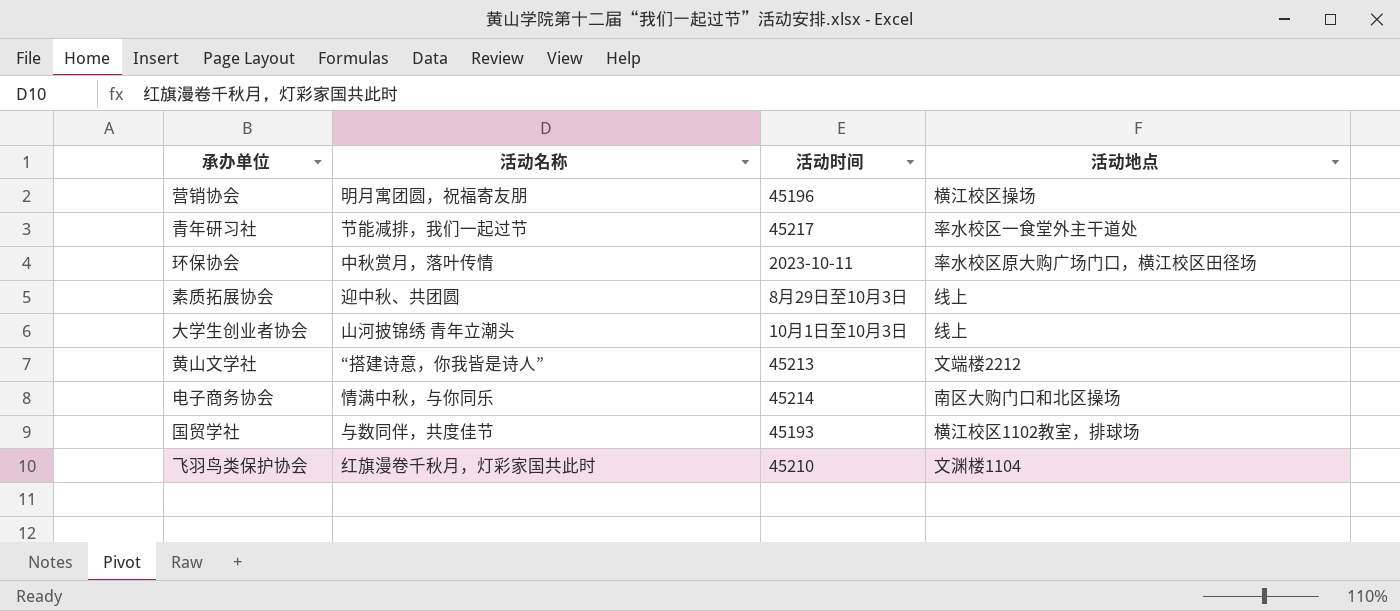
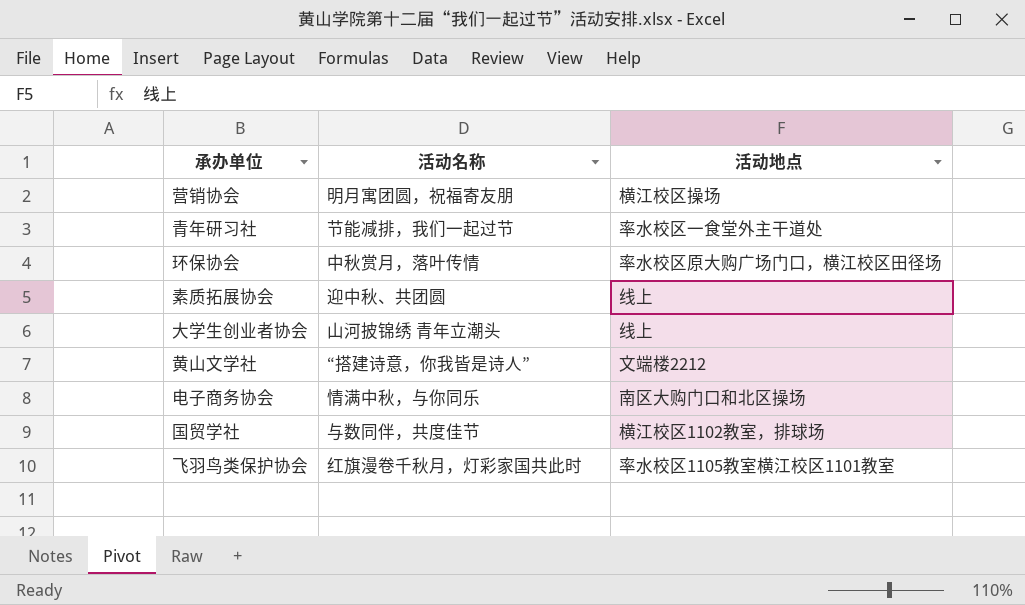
column 活动时间 | position: 3 -> none
飞羽鸟类保护协会 | 活动地点: 文渊楼1104 -> 率水校区1105教室横江校区1101教室

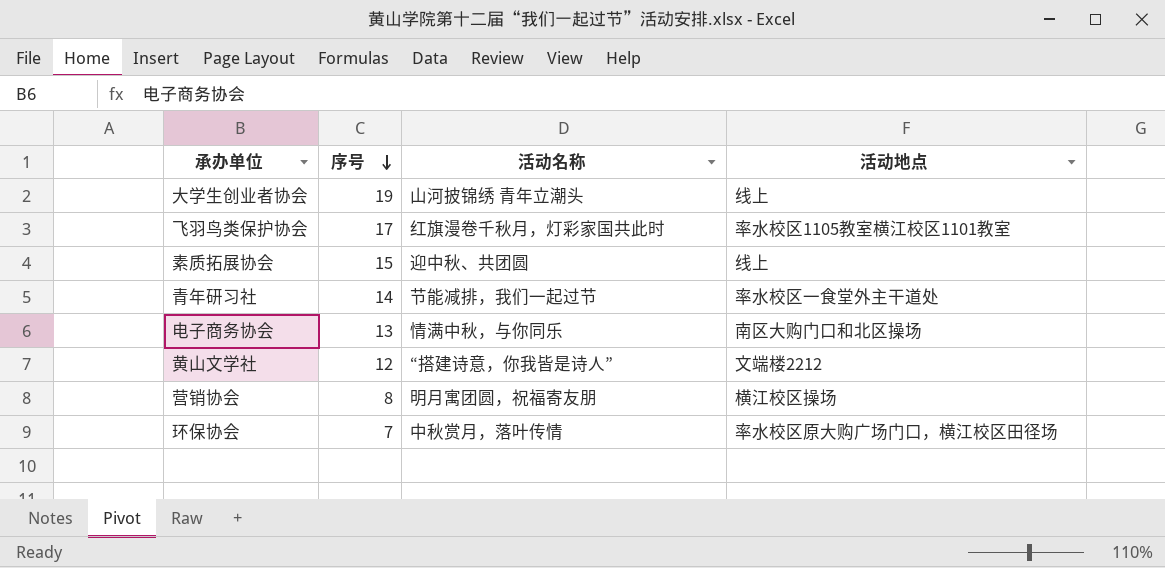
row order: none -> 序号 descending
column 序号 | position: none -> 2
row 国贸学社: 与数同伴，共度佳节 | 横江校区1102教室，排球场 -> none

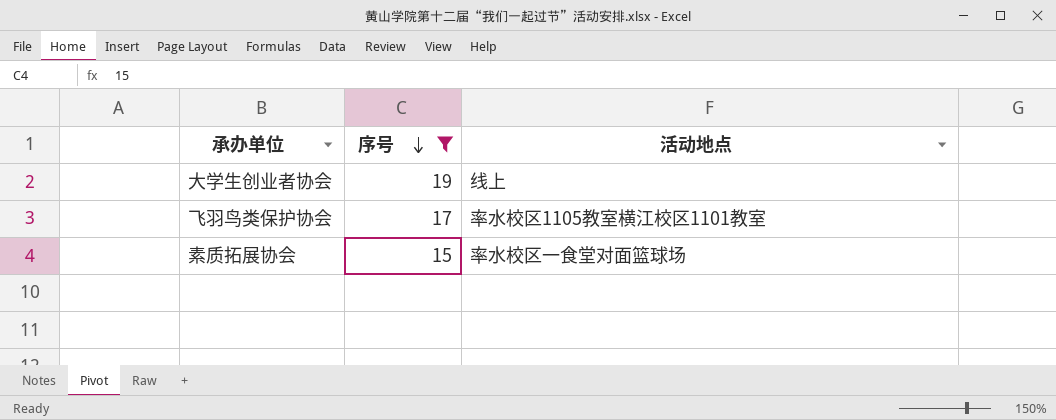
filter: none -> 序号 >= 15
column 活动名称 | position: 3 -> none
素质拓展协会 | 活动地点: 线上 -> 率水校区一食堂对面篮球场

